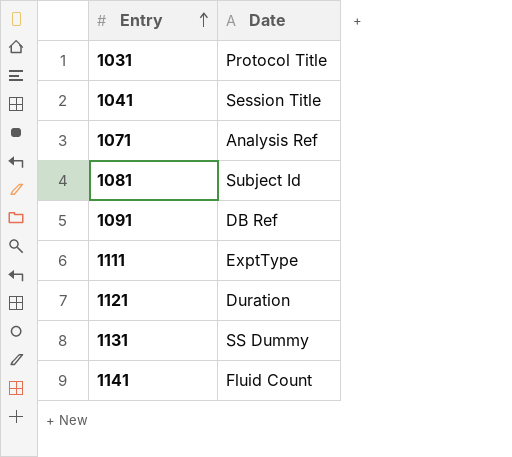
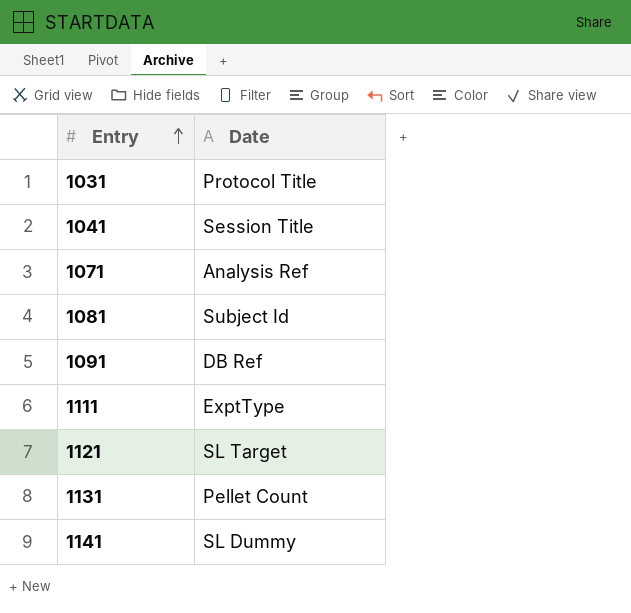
1121 | Date: Duration -> SL Target
1131 | Date: SS Dummy -> Pellet Count
1141 | Date: Fluid Count -> SL Dummy

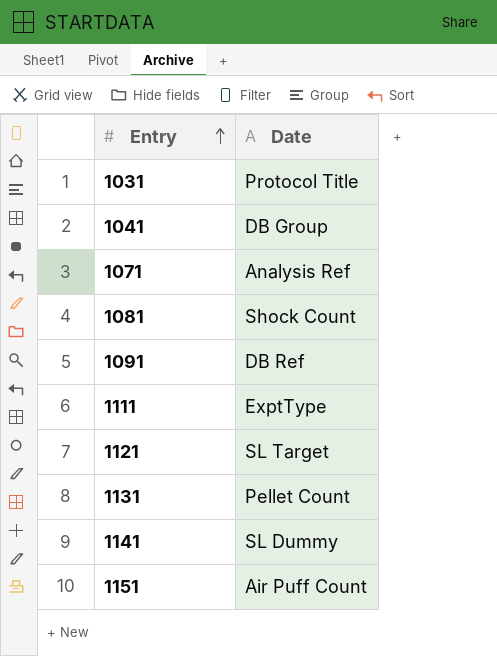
1041 | Date: Session Title -> DB Group
1081 | Date: Subject Id -> Shock Count
row 1151: none -> Air Puff Count

